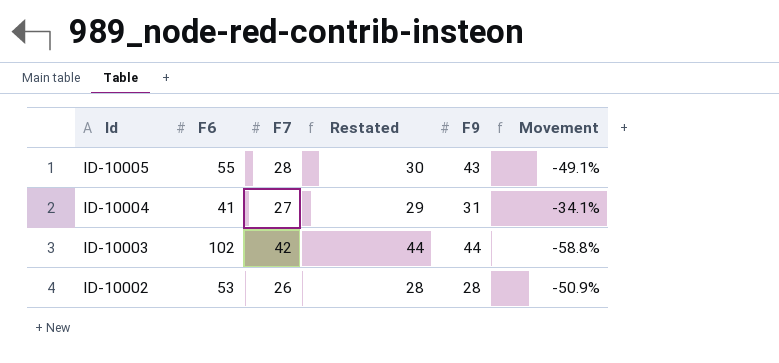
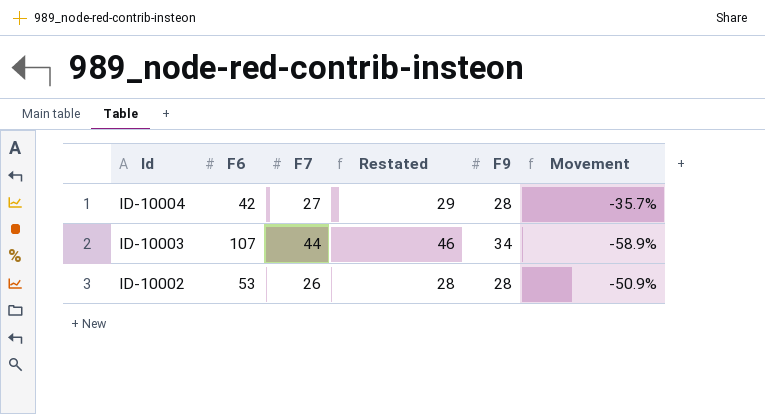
row ID-10005: 55 | 28 | 30 | 43 | -49.1% -> none
ID-10004 | F6: 41 -> 42
ID-10004 | F9: 31 -> 28
ID-10004 | Movement: -34.1% -> -35.7%
ID-10003 | F6: 102 -> 107
ID-10003 | F7: 42 -> 44
ID-10003 | Restated: 44 -> 46
ID-10003 | F9: 44 -> 34
ID-10003 | Movement: -58.8% -> -58.9%

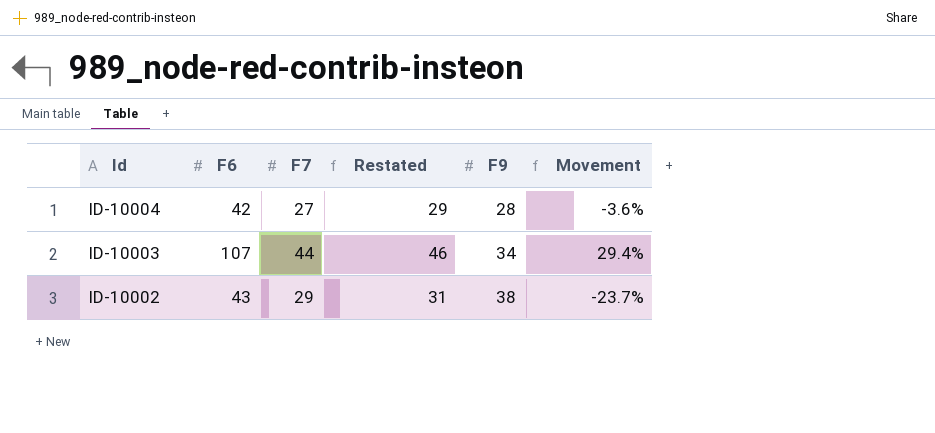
column Movement | formula: ([F7] - [F6]) / [F6] -> ([F7] - [F9]) / [F9]
ID-10002 | F6: 53 -> 43
ID-10002 | F7: 26 -> 29
ID-10002 | Restated: 28 -> 31
ID-10002 | F9: 28 -> 38

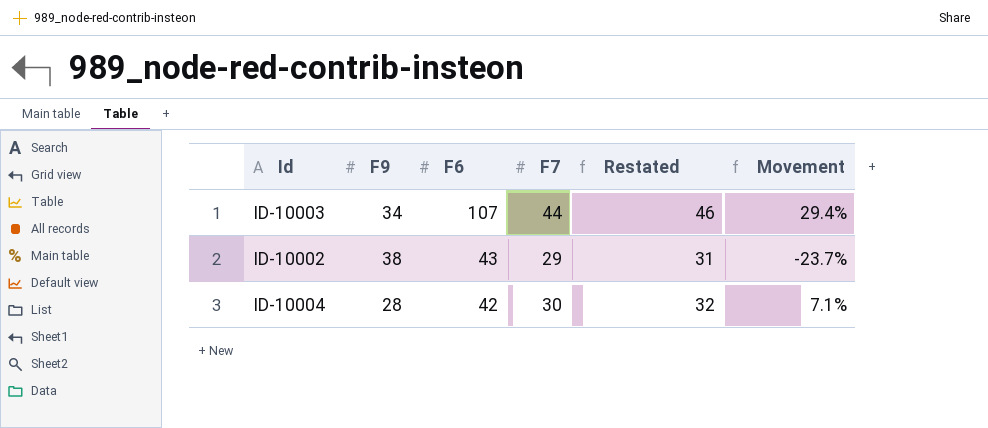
row order: Id descending -> F6 descending
column F9 | position: 5 -> 2
ID-10004 | F7: 27 -> 30
ID-10004 | Restated: 29 -> 32
ID-10004 | Movement: -3.6% -> 7.1%

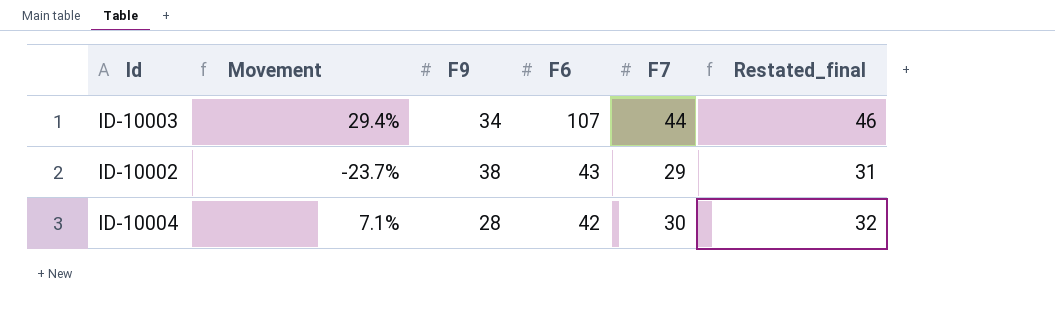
column Movement | position: 6 -> 2
column name: Restated -> Restated_final

